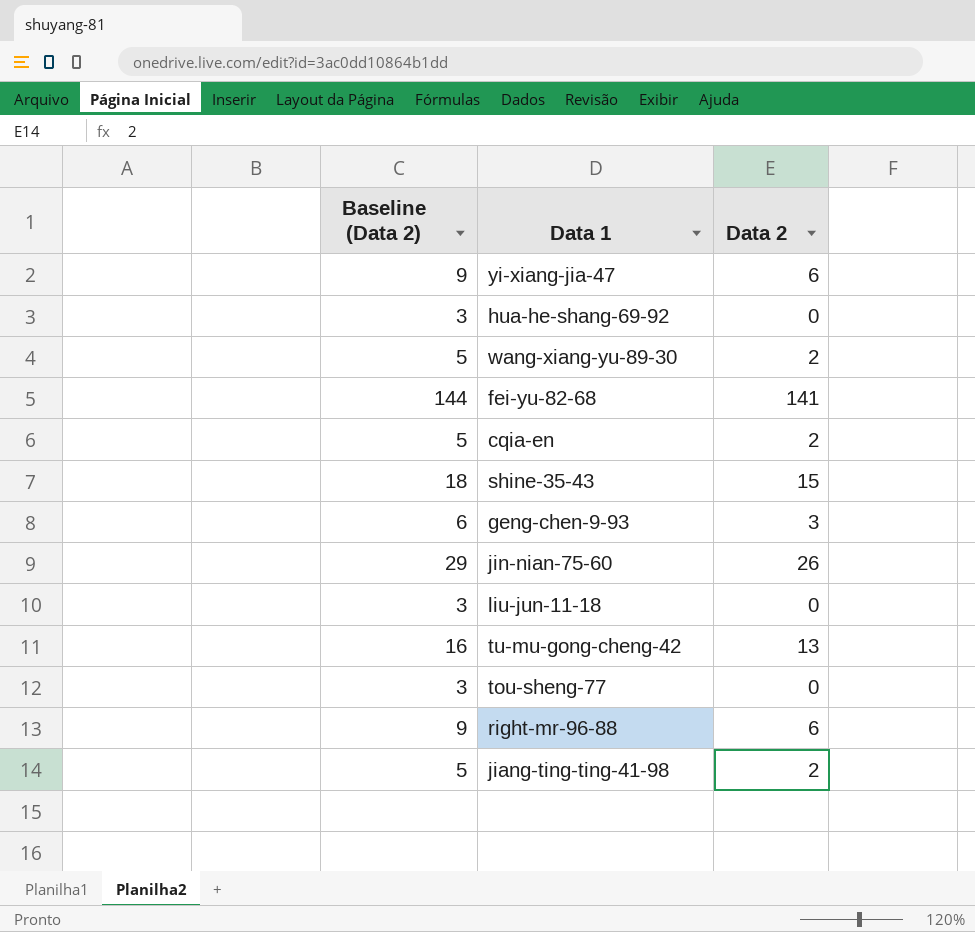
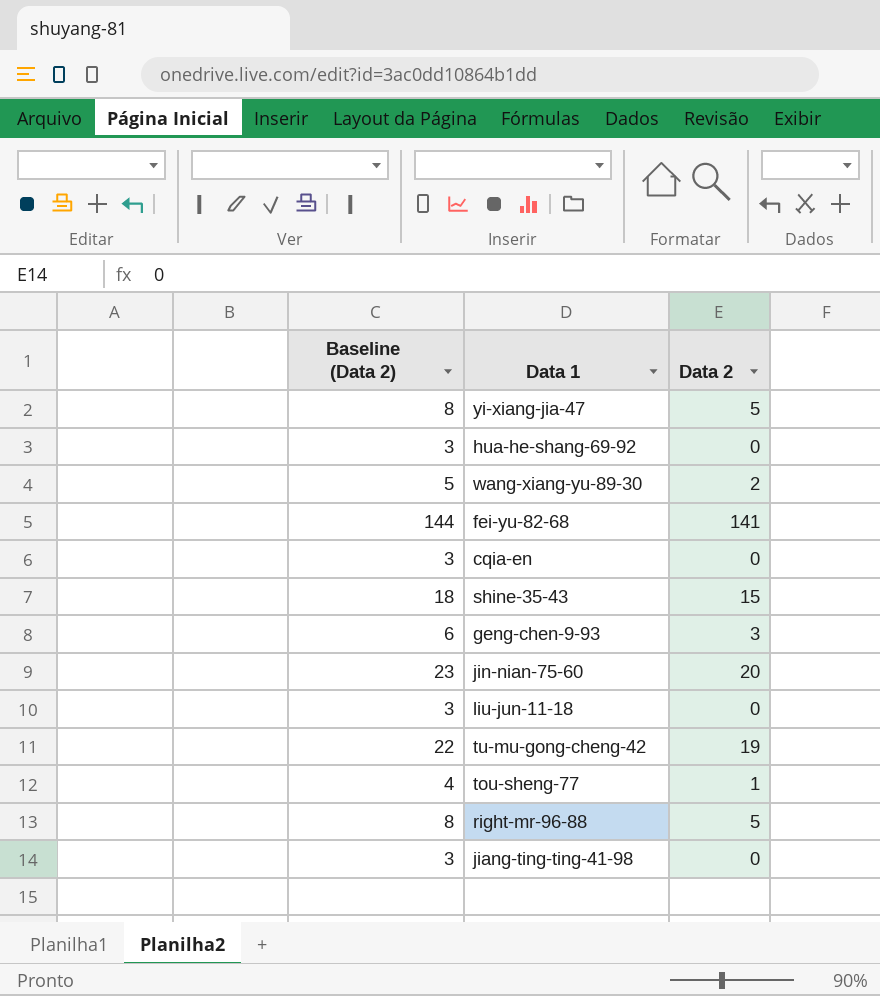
yi-xiang-jia-47 | Baseline (Data 2): 9 -> 8
yi-xiang-jia-47 | Data 2: 6 -> 5
cqia-en | Baseline (Data 2): 5 -> 3
cqia-en | Data 2: 2 -> 0
jin-nian-75-60 | Baseline (Data 2): 29 -> 23
jin-nian-75-60 | Data 2: 26 -> 20
tu-mu-gong-cheng-42 | Baseline (Data 2): 16 -> 22
tu-mu-gong-cheng-42 | Data 2: 13 -> 19
tou-sheng-77 | Baseline (Data 2): 3 -> 4
tou-sheng-77 | Data 2: 0 -> 1
right-mr-96-88 | Baseline (Data 2): 9 -> 8
right-mr-96-88 | Data 2: 6 -> 5
jiang-ting-ting-41-98 | Baseline (Data 2): 5 -> 3
jiang-ting-ting-41-98 | Data 2: 2 -> 0

